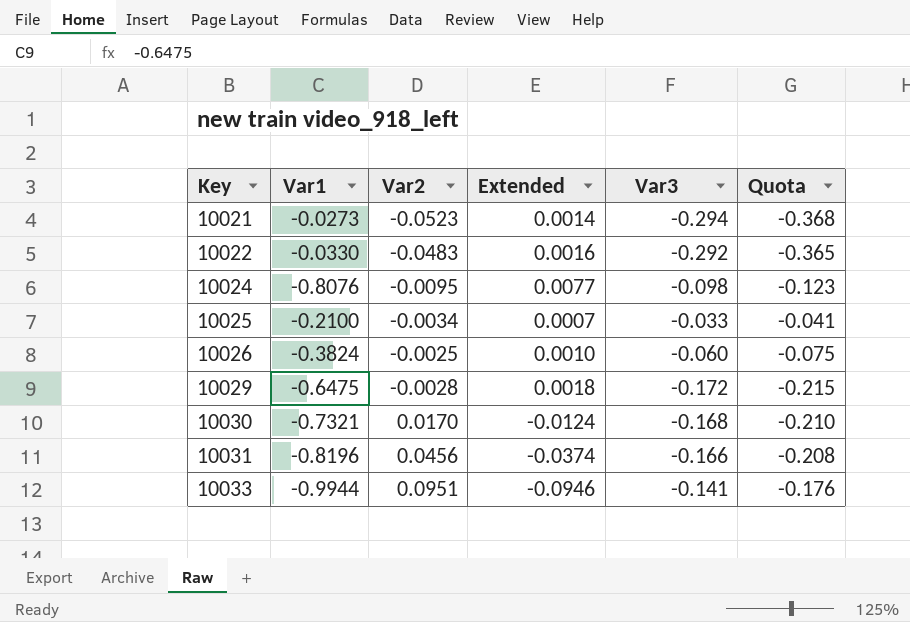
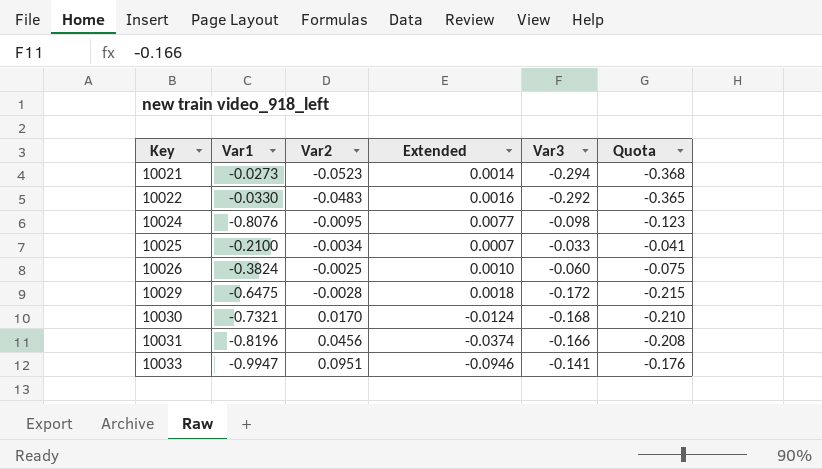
10033 | Var1: -0.9944 -> -0.9947

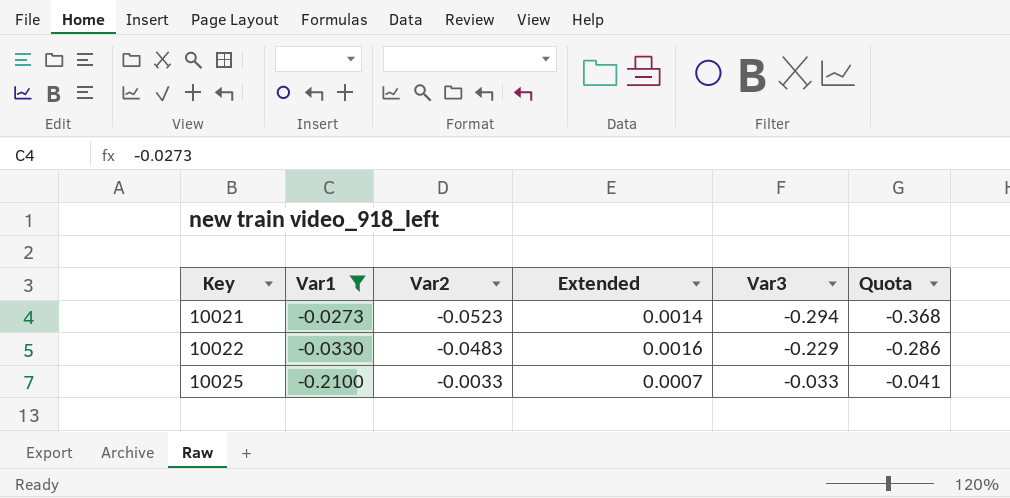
filter: none -> Var1 >= -0.2100
10022 | Var3: -0.292 -> -0.229
10022 | Quota: -0.365 -> -0.286
10025 | Var2: -0.0034 -> -0.0033

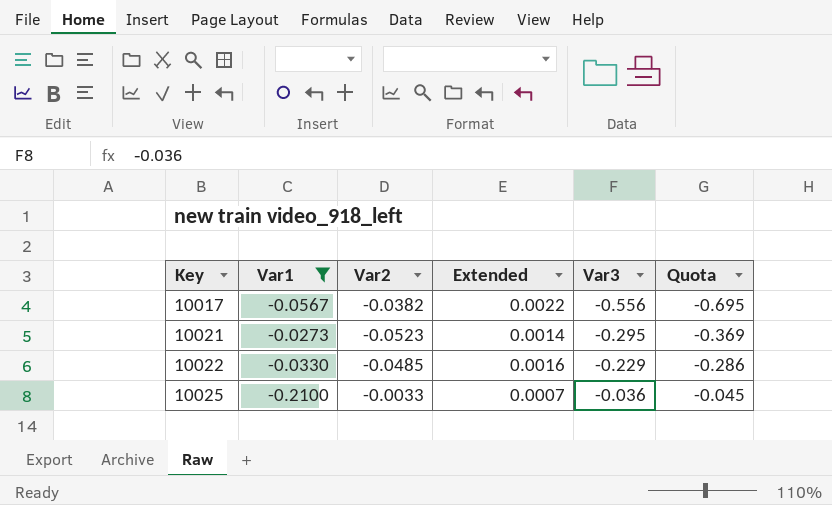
row 10017: none -> -0.0567 | -0.0382 | 0.0022 | -0.556 | -0.695
10021 | Var3: -0.294 -> -0.295
10021 | Quota: -0.368 -> -0.369
10022 | Var2: -0.0483 -> -0.0485
10025 | Var3: -0.033 -> -0.036
10025 | Quota: -0.041 -> -0.045

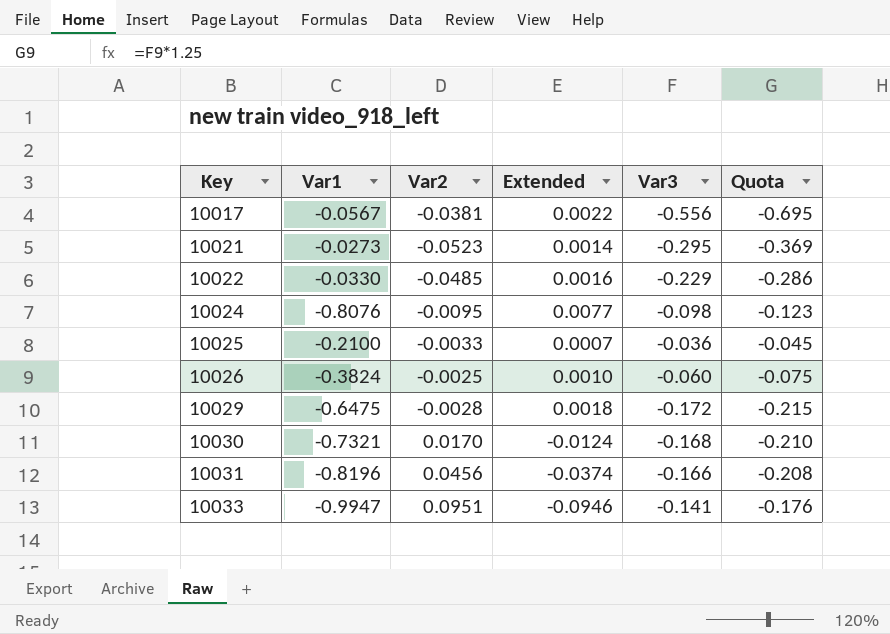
filter: Var1 >= -0.2100 -> none
10017 | Var2: -0.0382 -> -0.0381

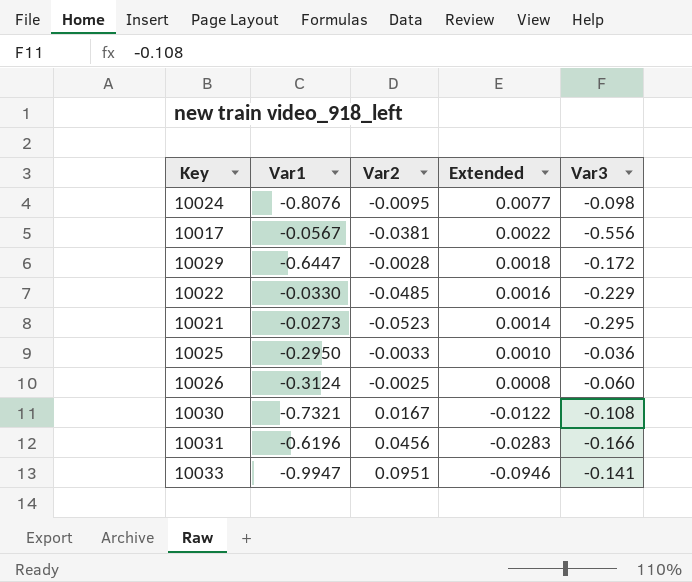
row order: Key ascending -> Extended descending
column Quota | formula: [Var3] * 1.25 -> none
10029 | Var1: -0.6475 -> -0.6447
10025 | Var1: -0.2100 -> -0.2950
10025 | Extended: 0.0007 -> 0.0010
10026 | Var1: -0.3824 -> -0.3124
10026 | Extended: 0.0010 -> 0.0008
10030 | Var2: 0.0170 -> 0.0167
10030 | Extended: -0.0124 -> -0.0122
10030 | Var3: -0.168 -> -0.108
10031 | Var1: -0.8196 -> -0.6196
10031 | Extended: -0.0374 -> -0.0283

